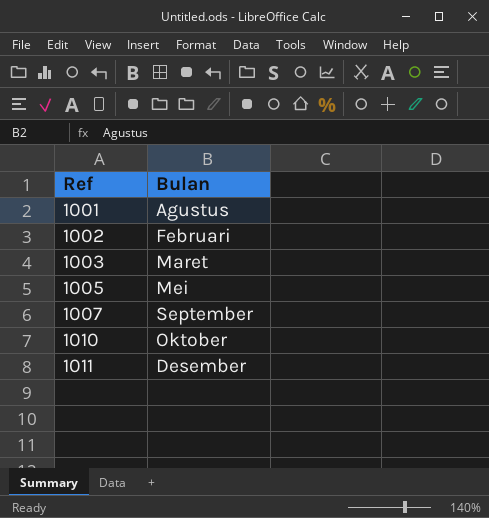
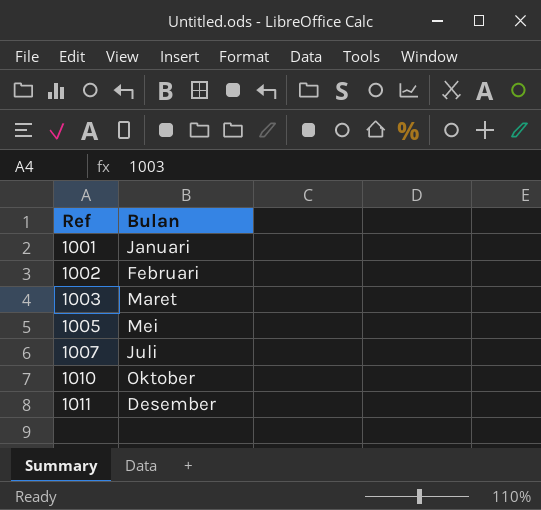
1001 | Bulan: Agustus -> Januari
1007 | Bulan: September -> Juli

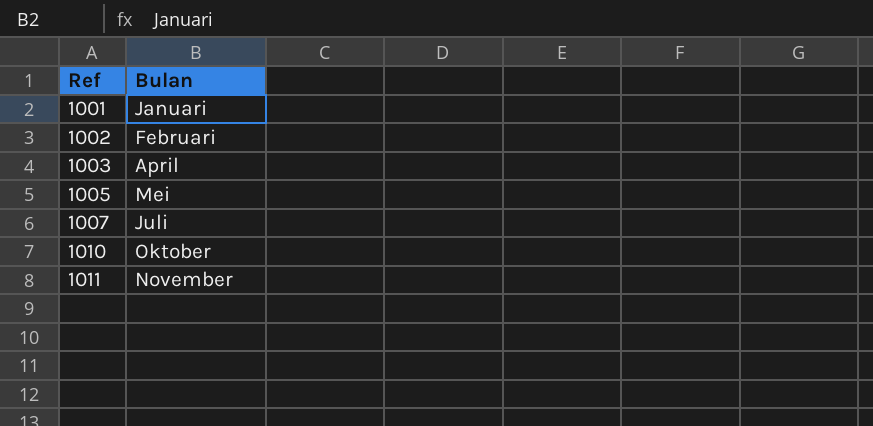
1003 | Bulan: Maret -> April
1011 | Bulan: Desember -> November

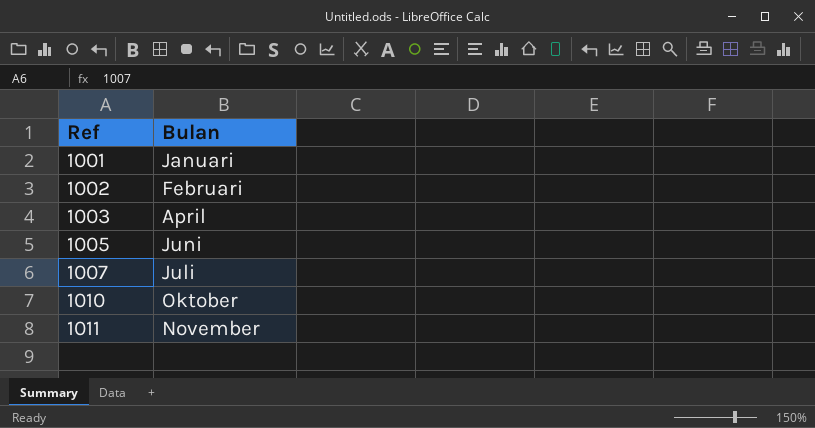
1005 | Bulan: Mei -> Juni

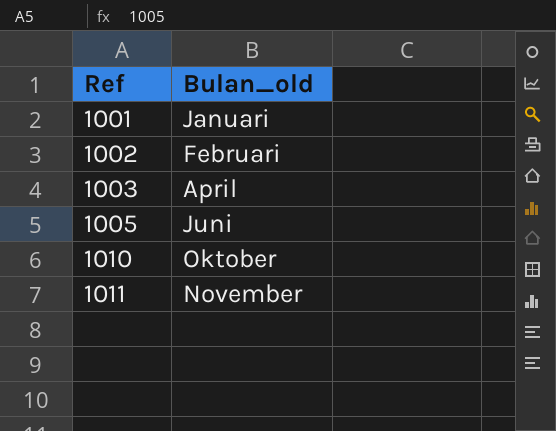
column name: Bulan -> Bulan_old
row 1007: Juli -> none

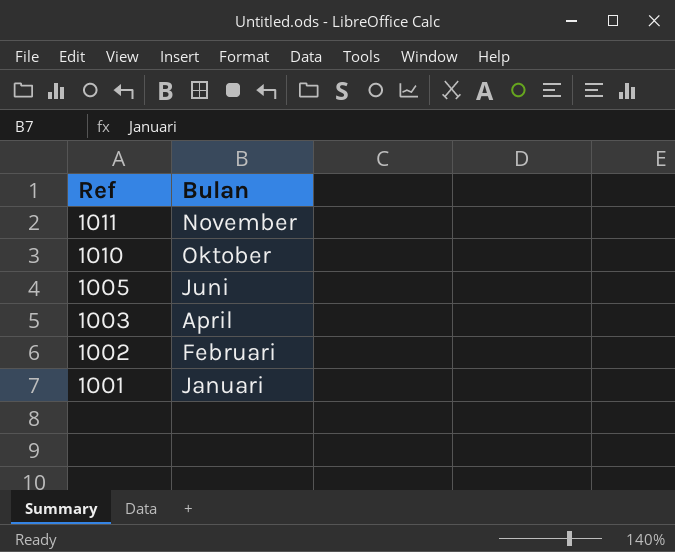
row order: Ref ascending -> Ref descending
column name: Bulan_old -> Bulan

